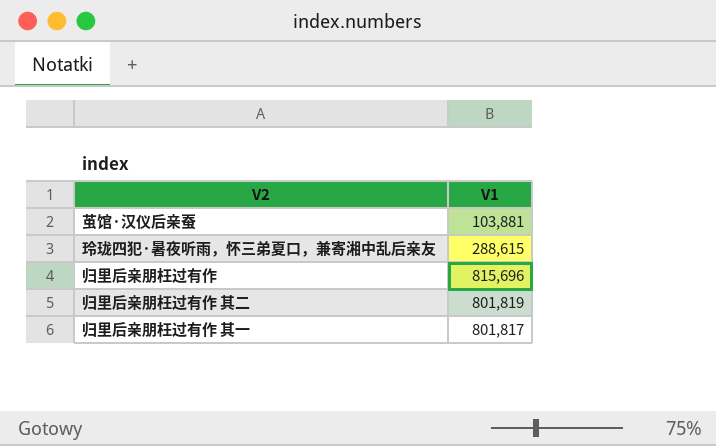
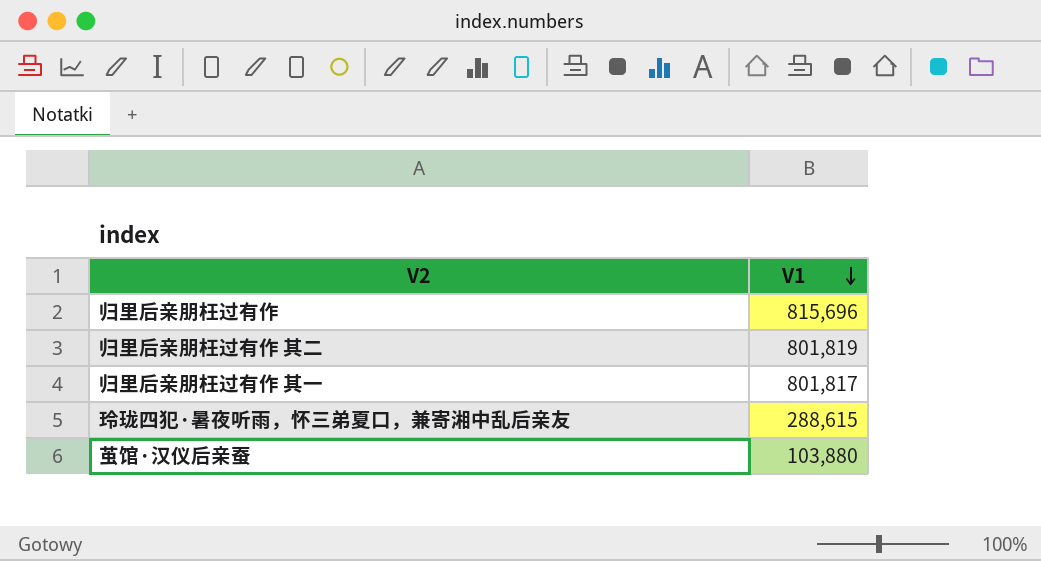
row order: none -> V1 descending
茧馆·汉仪后亲蚕 | V1: 103,881 -> 103,880

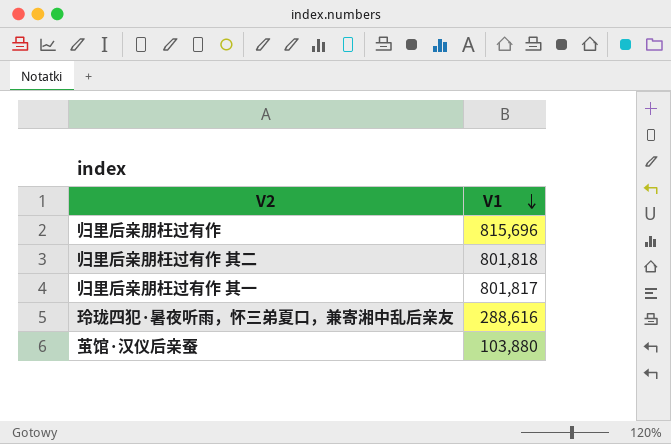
归里后亲朋枉过有作 其二 | V1: 801,819 -> 801,818
玲珑四犯·暑夜听雨，怀三弟夏口，兼寄湘中乱后亲友 | V1: 288,615 -> 288,616

